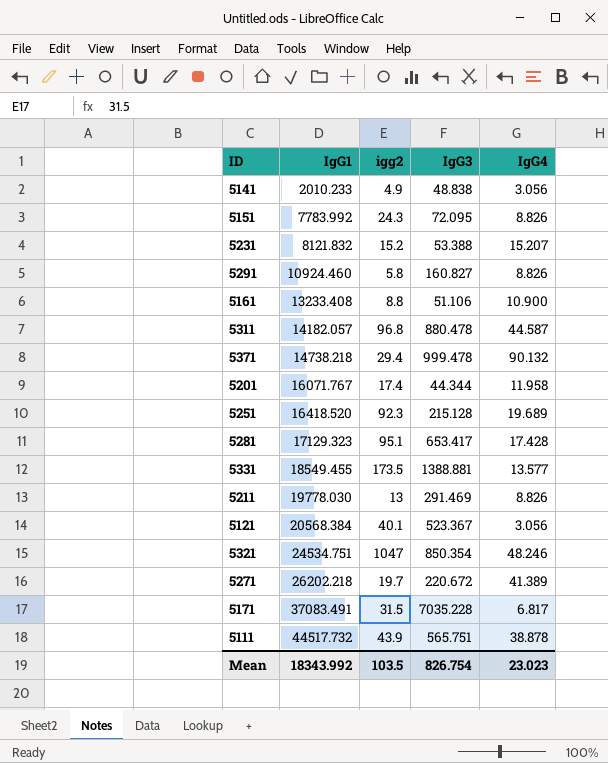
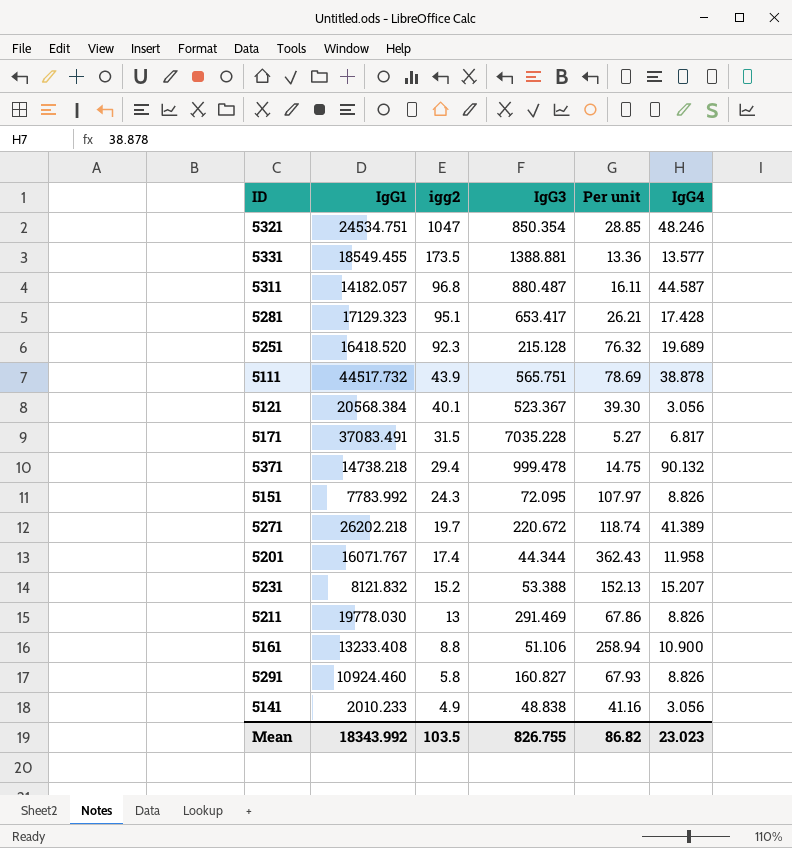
row order: IgG1 ascending -> igg2 descending
column Per unit | formula: none -> [IgG1] / [IgG3]
5311 | IgG3: 880.478 -> 880.487
Mean | IgG3: 826.754 -> 826.755

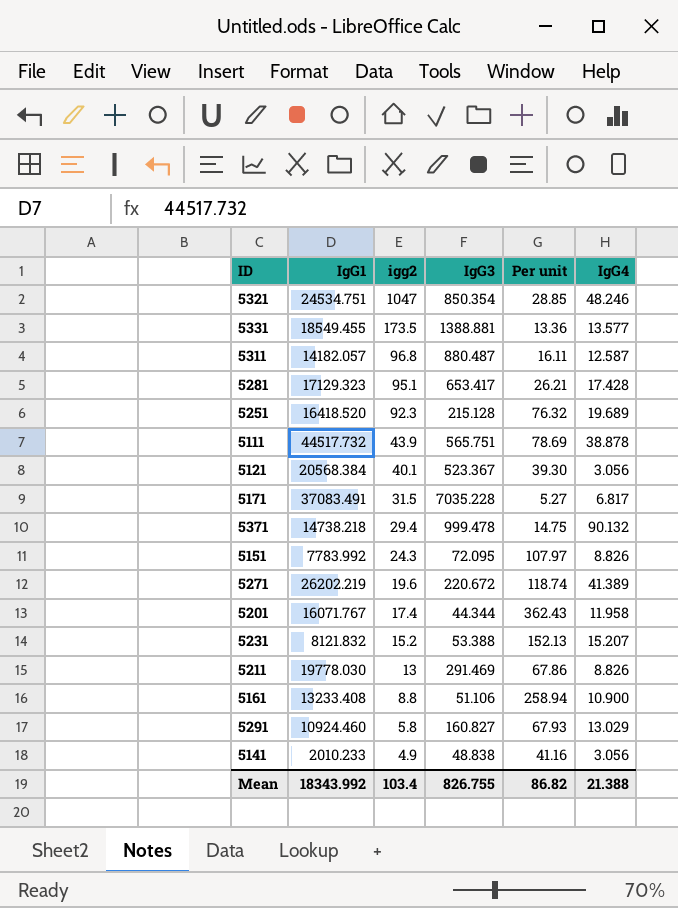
5311 | IgG4: 44.587 -> 12.587
5271 | IgG1: 26202.218 -> 26202.219
5271 | igg2: 19.7 -> 19.6
5291 | IgG4: 8.826 -> 13.029
Mean | igg2: 103.5 -> 103.4
Mean | IgG4: 23.023 -> 21.388

